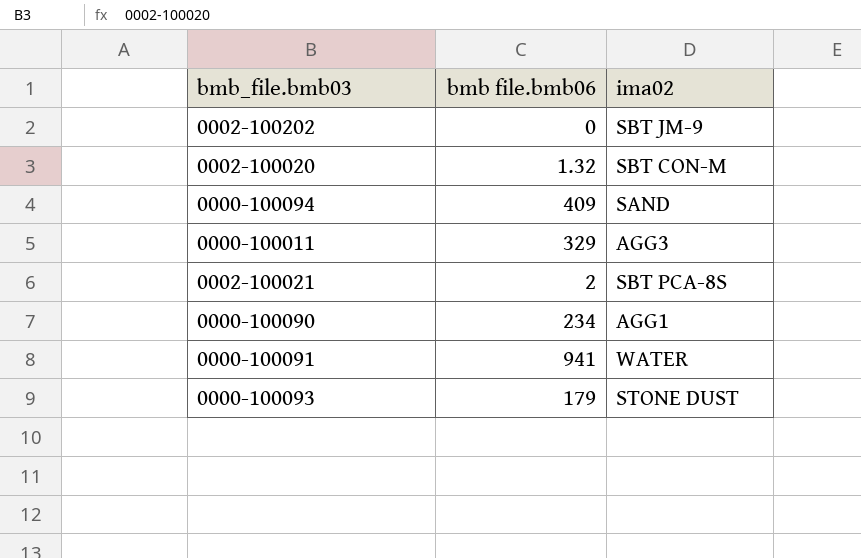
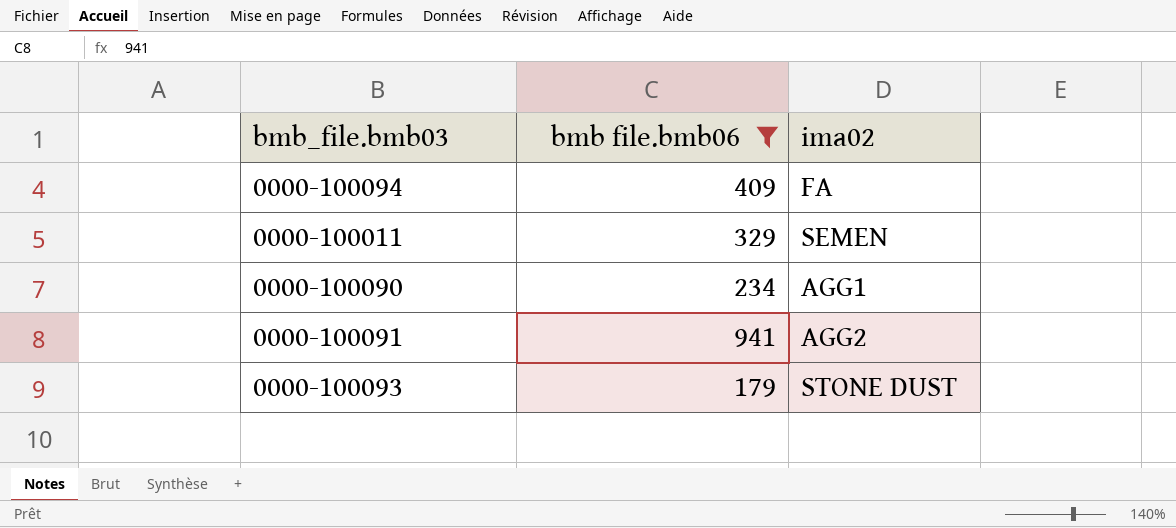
filter: none -> bmb file.bmb06 >= 179
0000-100094 | ima02: SAND -> FA
0000-100011 | ima02: AGG3 -> SEMEN
0000-100091 | ima02: WATER -> AGG2

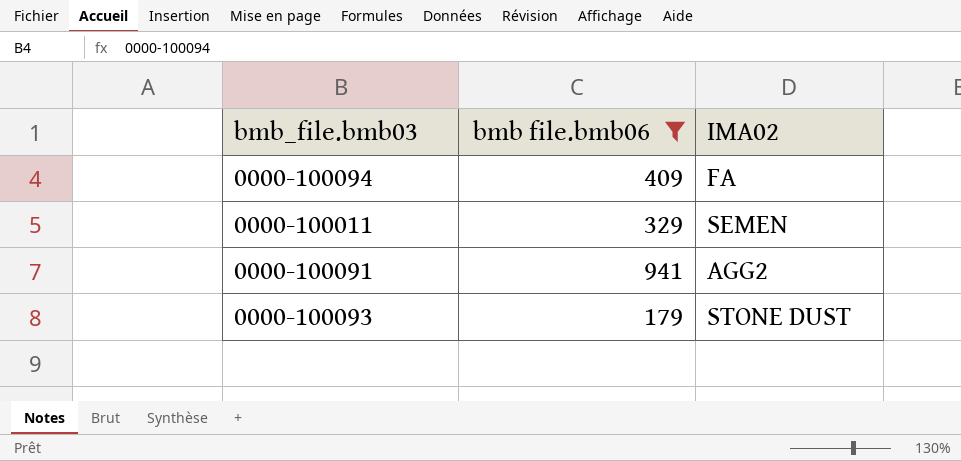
column name: ima02 -> IMA02
row 0000-100090: 234 | AGG1 -> none

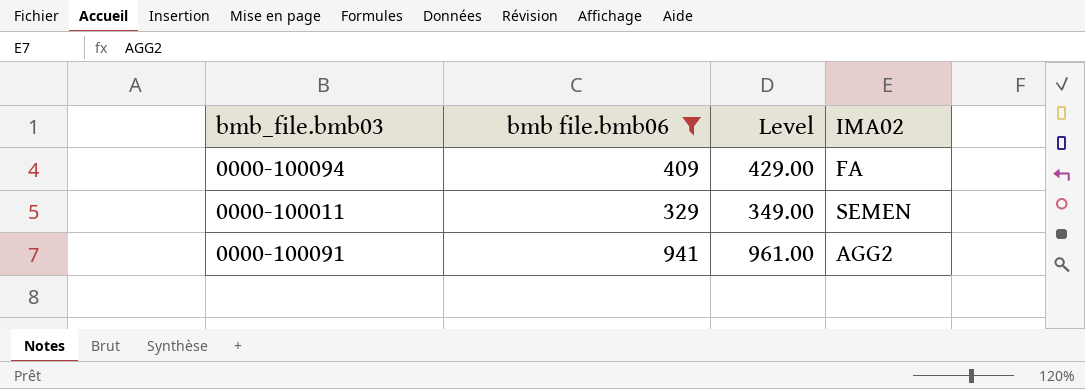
column Level | formula: none -> [bmb file.bmb06] + 20
row 0000-100093: 179 | STONE DUST -> none

